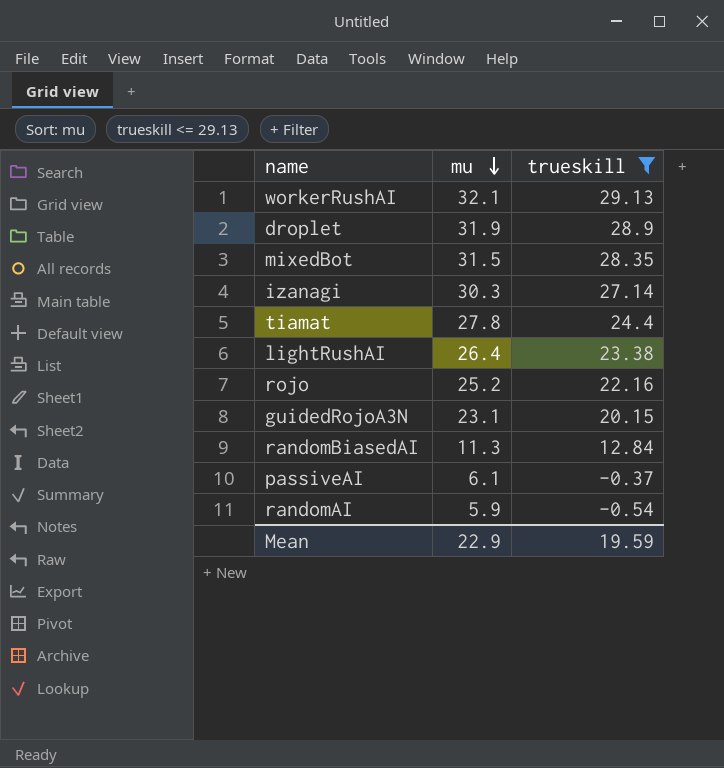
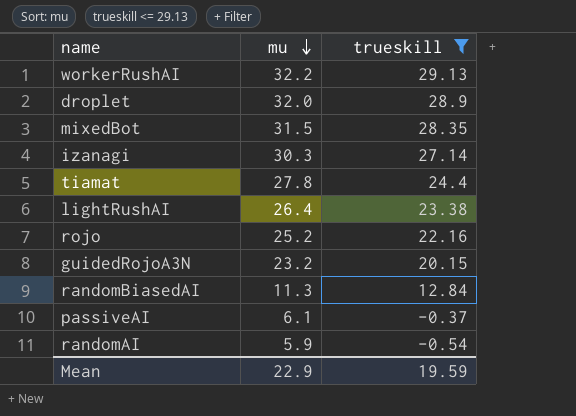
workerRushAI | mu: 32.1 -> 32.2
droplet | mu: 31.9 -> 32.0
guidedRojoA3N | mu: 23.1 -> 23.2

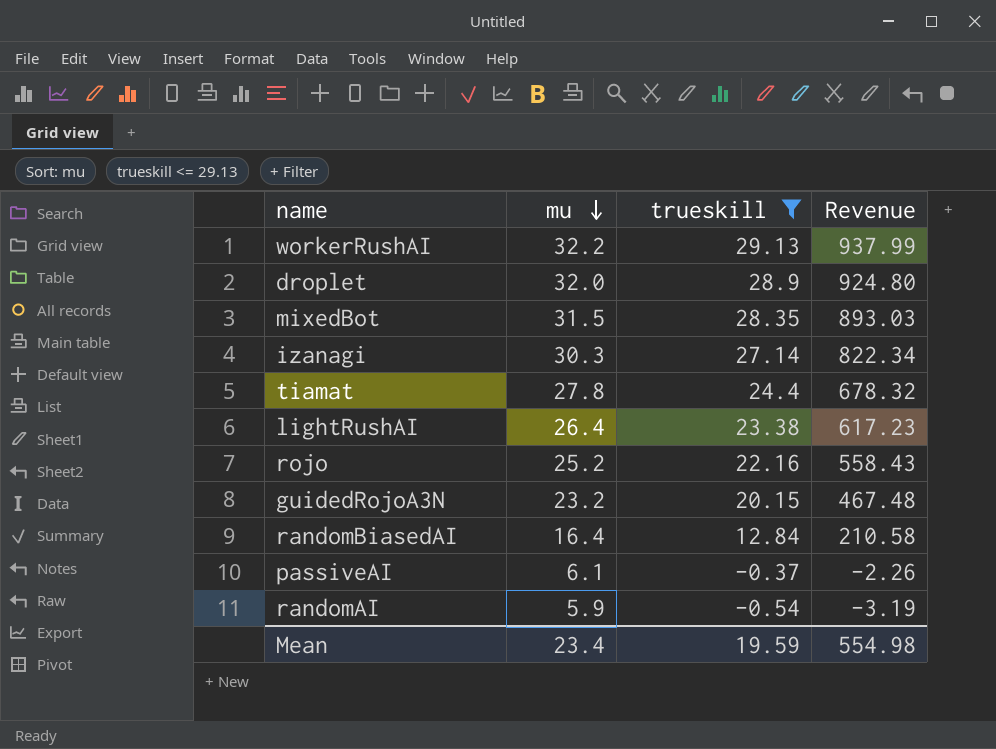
column Revenue | formula: none -> [mu] * [trueskill]
randomBiasedAI | mu: 11.3 -> 16.4
Mean | mu: 22.9 -> 23.4

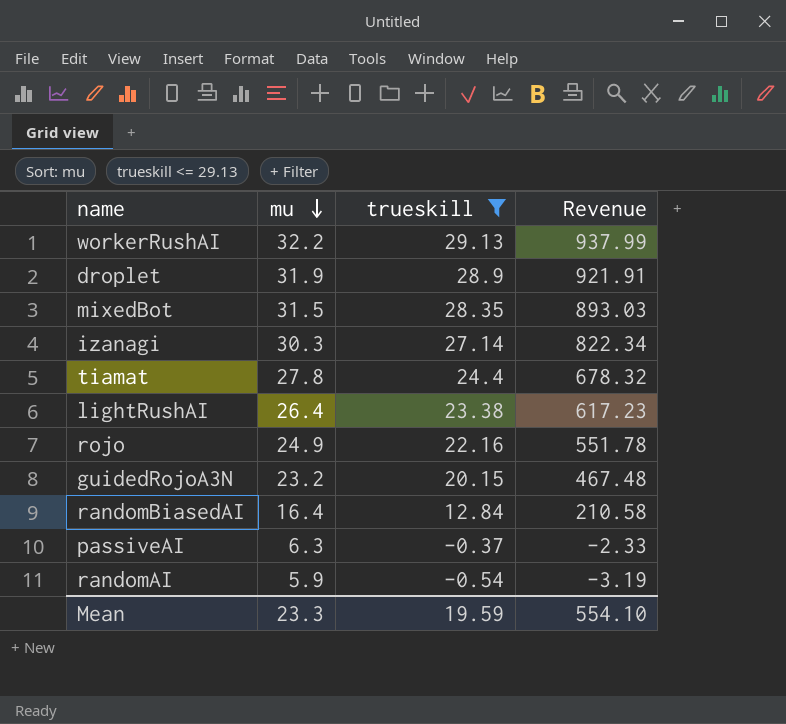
droplet | mu: 32.0 -> 31.9
droplet | Revenue: 924.80 -> 921.91
rojo | mu: 25.2 -> 24.9
rojo | Revenue: 558.43 -> 551.78
passiveAI | mu: 6.1 -> 6.3
passiveAI | Revenue: -2.26 -> -2.33
Mean | mu: 23.4 -> 23.3
Mean | Revenue: 554.98 -> 554.10

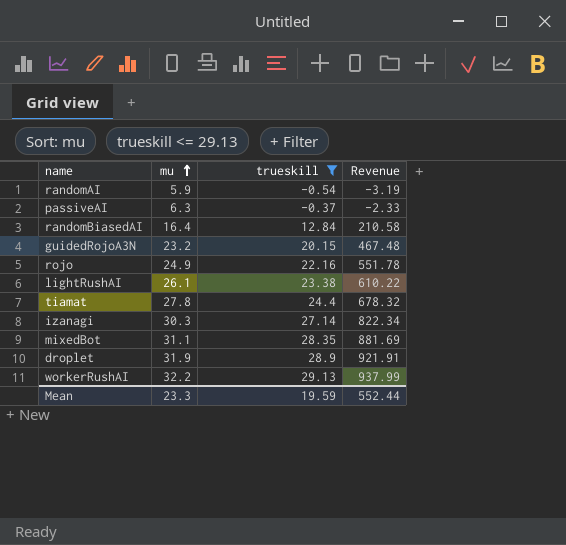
row order: mu descending -> mu ascending
lightRushAI | mu: 26.4 -> 26.1
lightRushAI | Revenue: 617.23 -> 610.22
mixedBot | mu: 31.5 -> 31.1
mixedBot | Revenue: 893.03 -> 881.69
Mean | Revenue: 554.10 -> 552.44

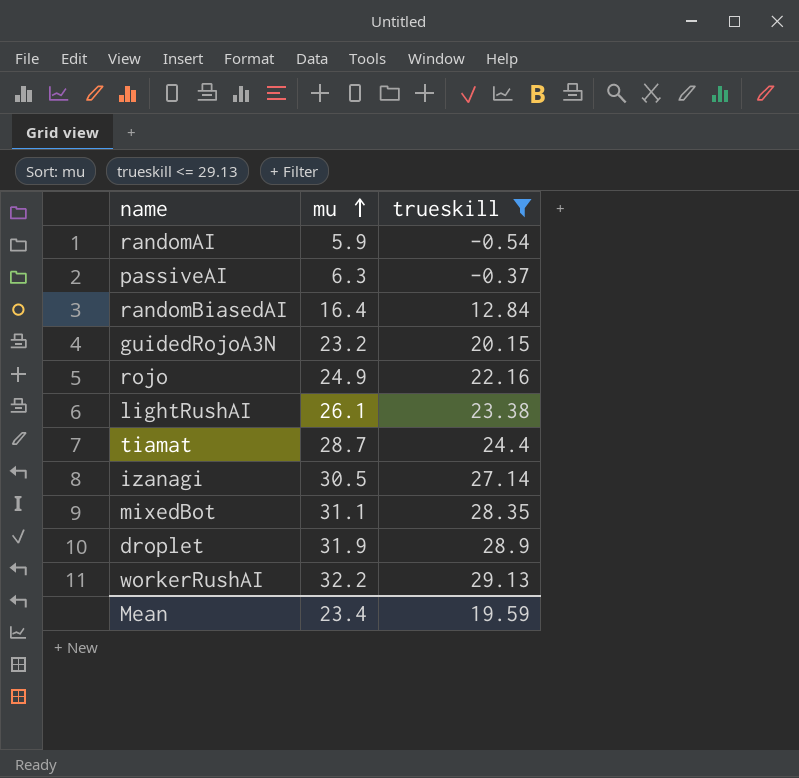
column Revenue | formula: [mu] * [trueskill] -> none
tiamat | mu: 27.8 -> 28.7
izanagi | mu: 30.3 -> 30.5
Mean | mu: 23.3 -> 23.4

